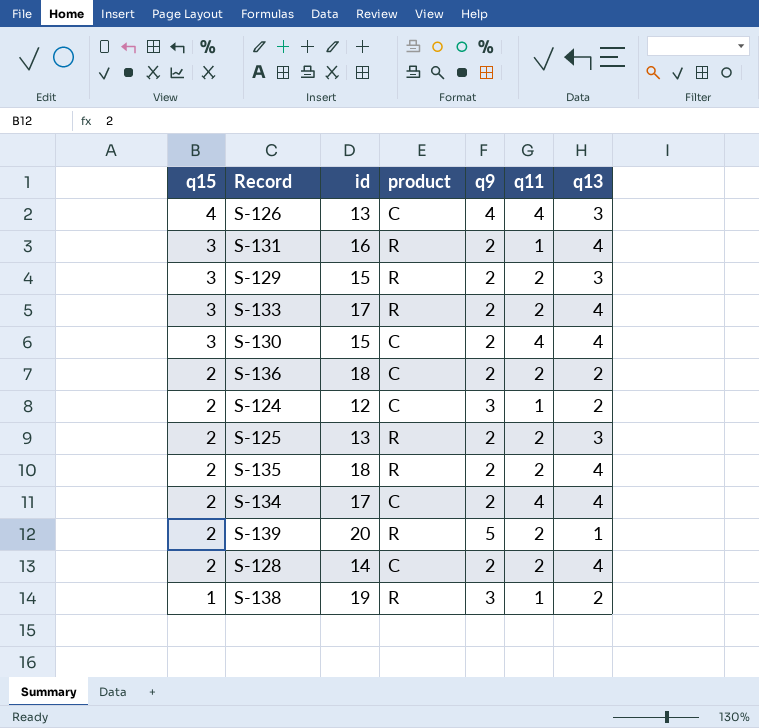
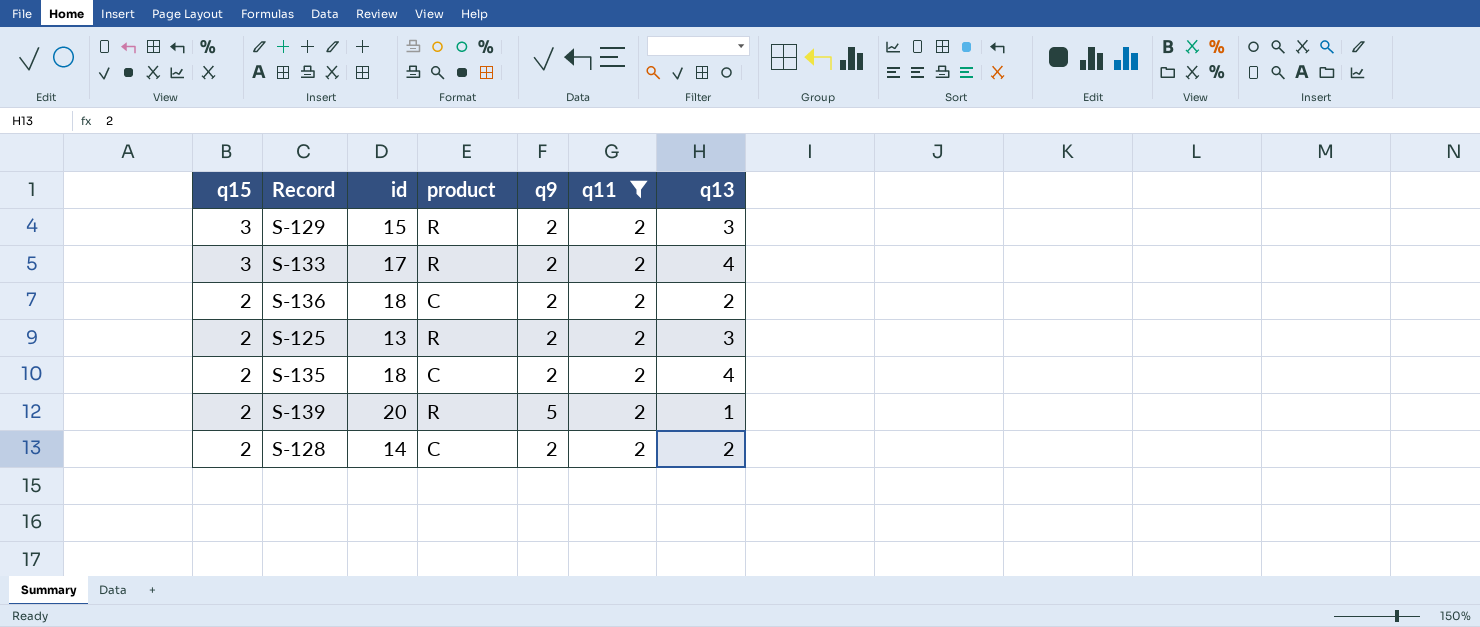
filter: none -> q11 = 2
S-135 | product: R -> C
S-128 | q13: 4 -> 2

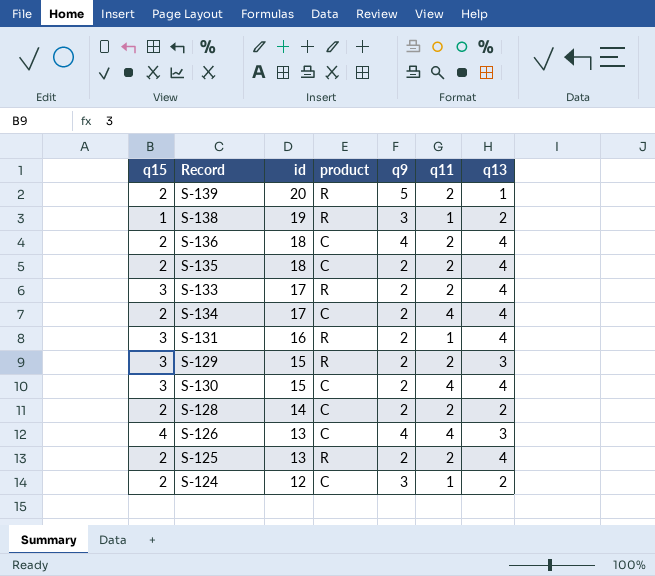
filter: q11 = 2 -> none
row order: q15 descending -> id descending
S-136 | q9: 2 -> 4
S-136 | q13: 2 -> 4
S-125 | q13: 3 -> 4

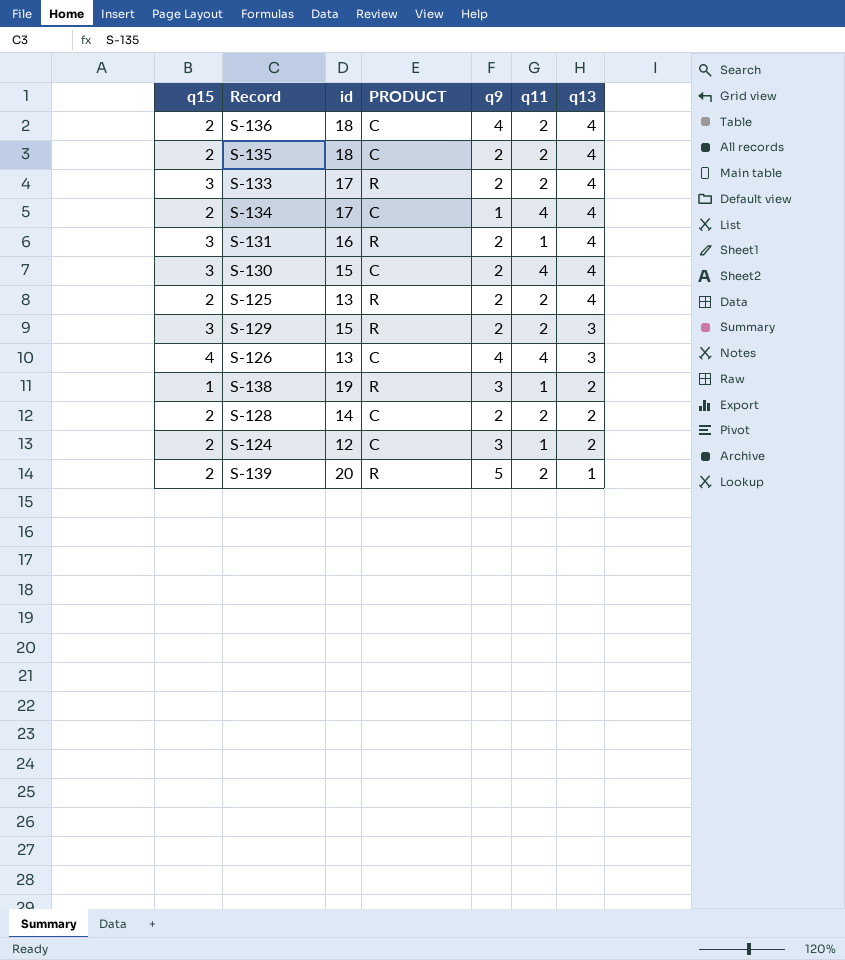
row order: id descending -> q13 descending
column name: product -> PRODUCT
S-134 | q9: 2 -> 1

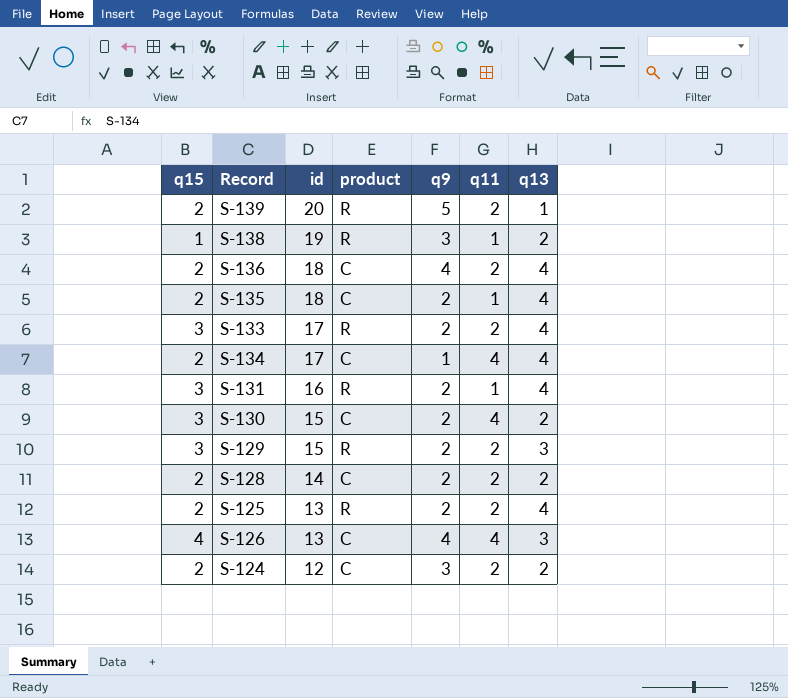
row order: q13 descending -> id descending
column name: PRODUCT -> product
S-135 | q11: 2 -> 1
S-130 | q13: 4 -> 2
S-124 | q11: 1 -> 2

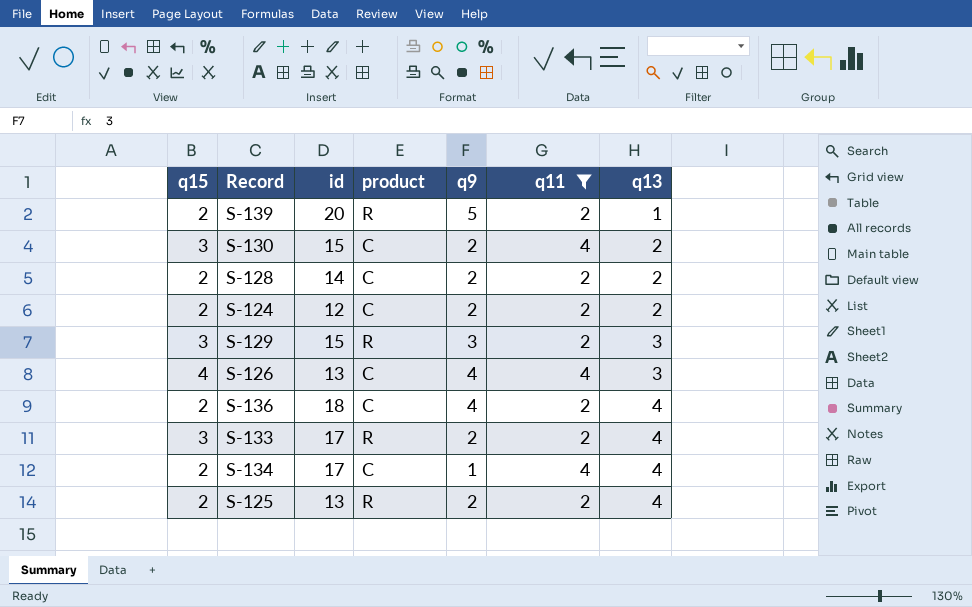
filter: none -> q11 != 1
row order: id descending -> q13 ascending
S-124 | q9: 3 -> 2
S-129 | q9: 2 -> 3

